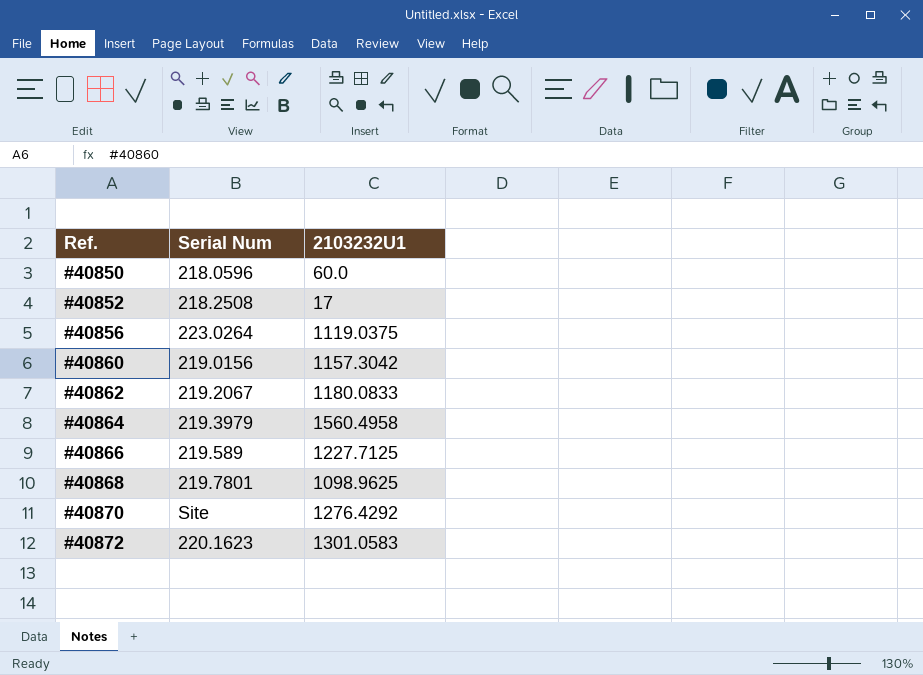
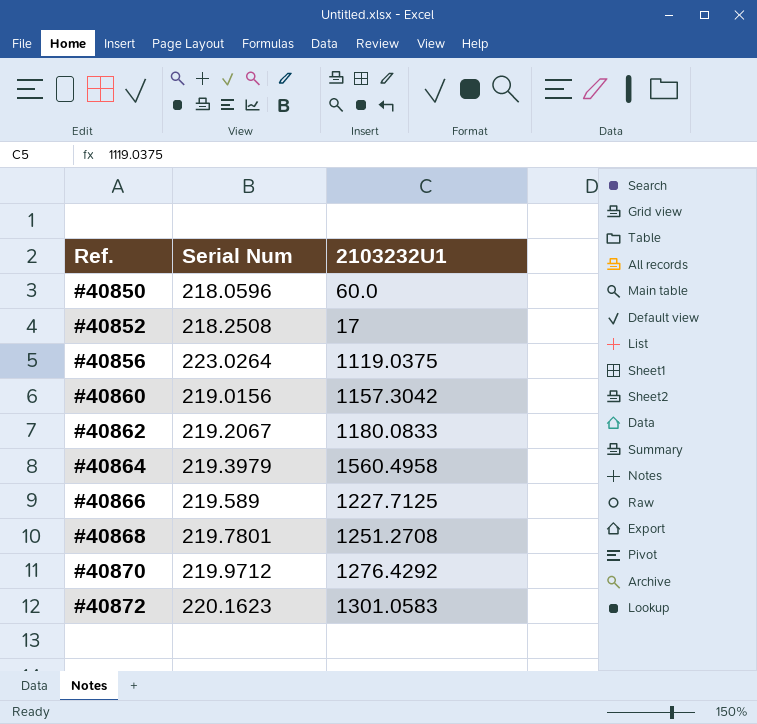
#40868 | 2103232U1: 1098.9625 -> 1251.2708
#40870 | Serial Num: Site -> 219.9712

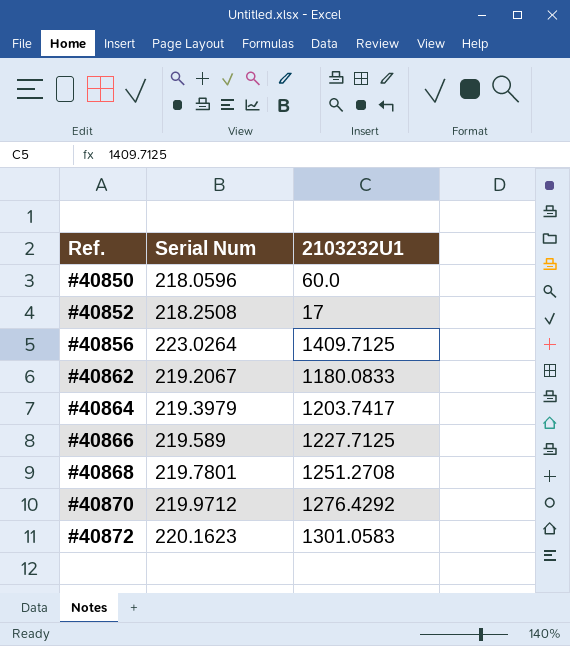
row #40860: 219.0156 | 1157.3042 -> none
#40856 | 2103232U1: 1119.0375 -> 1409.7125
#40864 | 2103232U1: 1560.4958 -> 1203.7417

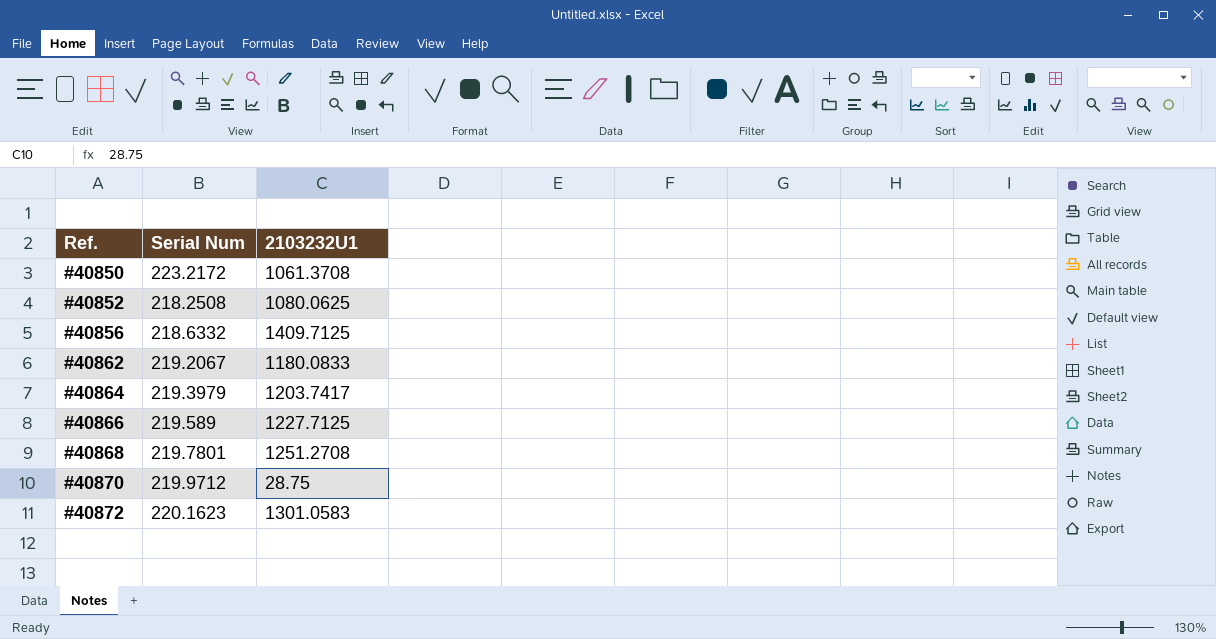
#40850 | Serial Num: 218.0596 -> 223.2172
#40850 | 2103232U1: 60.0 -> 1061.3708
#40852 | 2103232U1: 17 -> 1080.0625
#40856 | Serial Num: 223.0264 -> 218.6332
#40870 | 2103232U1: 1276.4292 -> 28.75

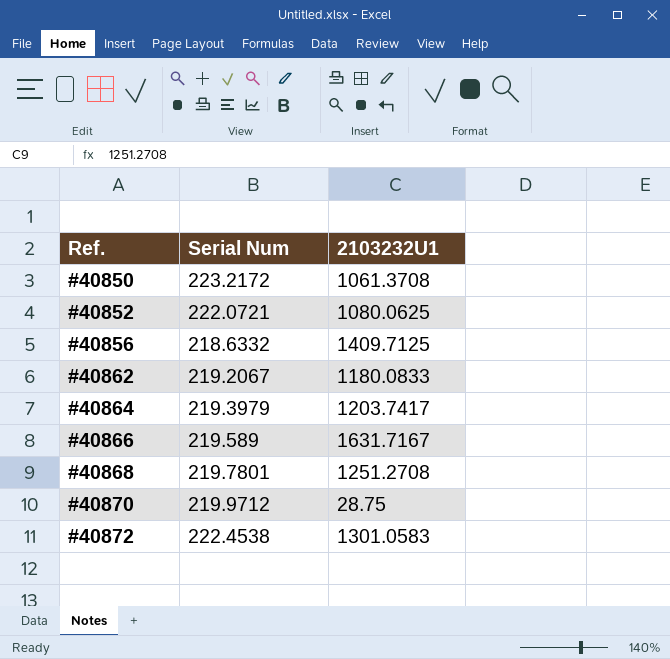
#40852 | Serial Num: 218.2508 -> 222.0721
#40866 | 2103232U1: 1227.7125 -> 1631.7167
#40872 | Serial Num: 220.1623 -> 222.4538

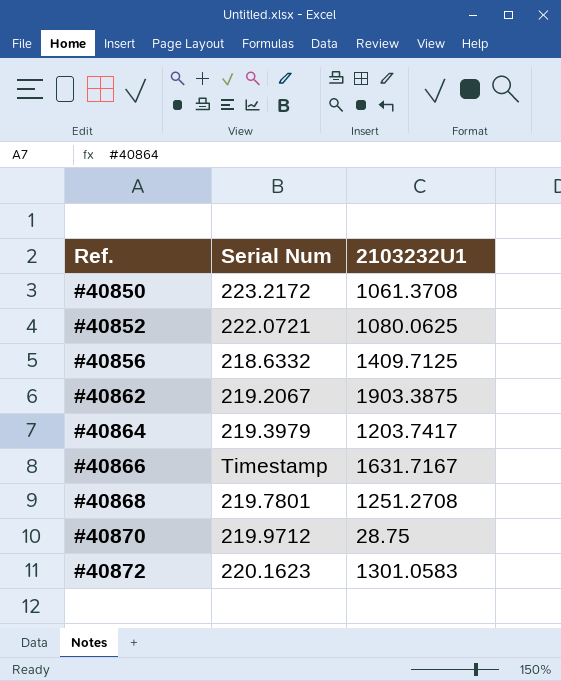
#40862 | 2103232U1: 1180.0833 -> 1903.3875
#40866 | Serial Num: 219.589 -> Timestamp
#40872 | Serial Num: 222.4538 -> 220.1623

